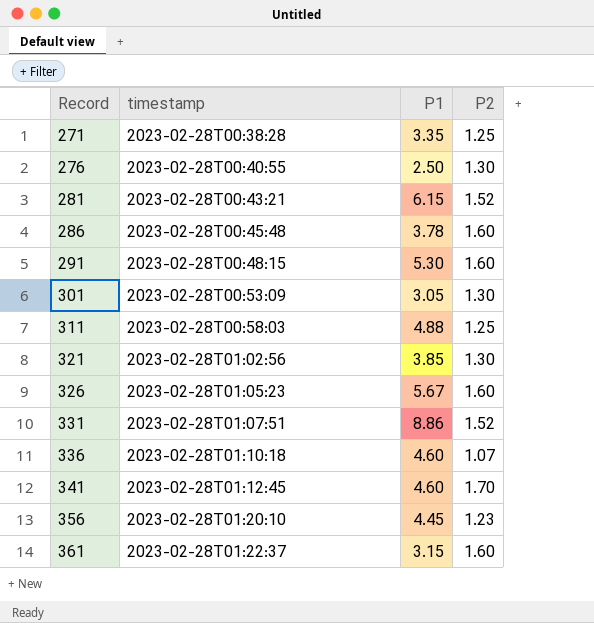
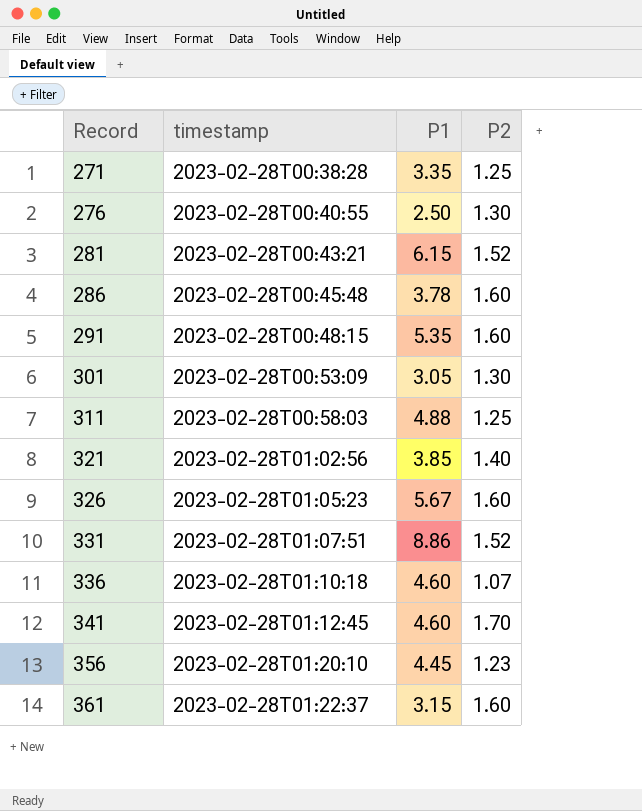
291 | P1: 5.30 -> 5.35
321 | P2: 1.30 -> 1.40

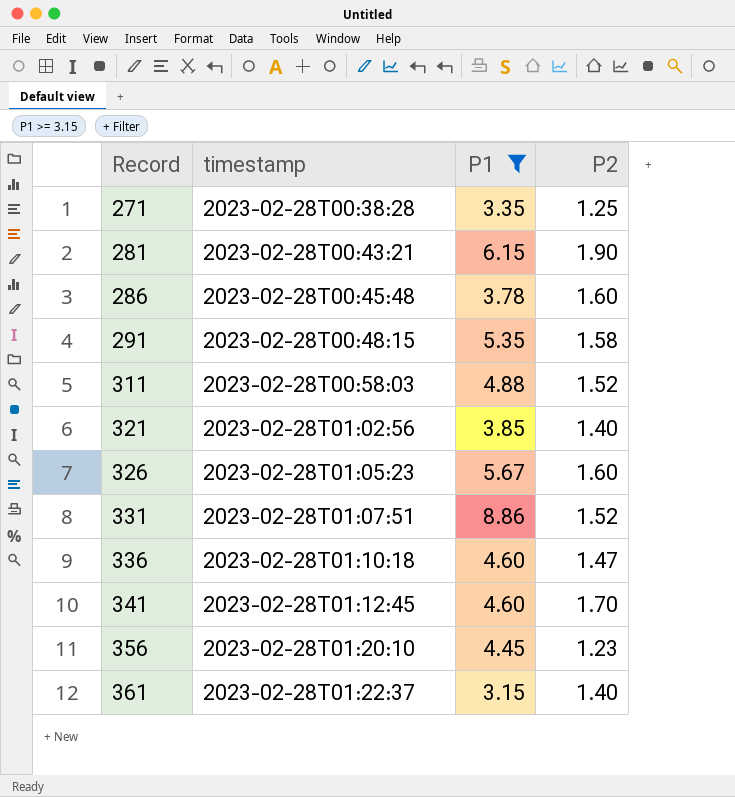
filter: none -> P1 >= 3.15
281 | P2: 1.52 -> 1.90
291 | P2: 1.60 -> 1.58
311 | P2: 1.25 -> 1.52
336 | P2: 1.07 -> 1.47
361 | P2: 1.60 -> 1.40

